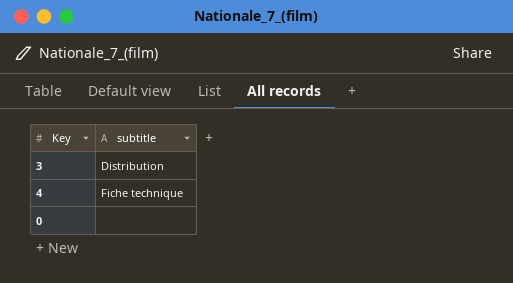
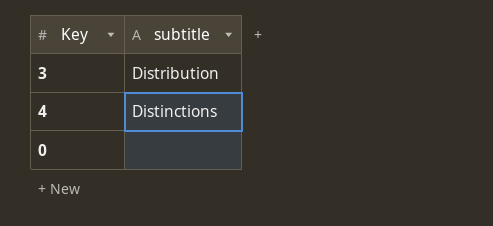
4 | subtitle: Fiche technique -> Distinctions

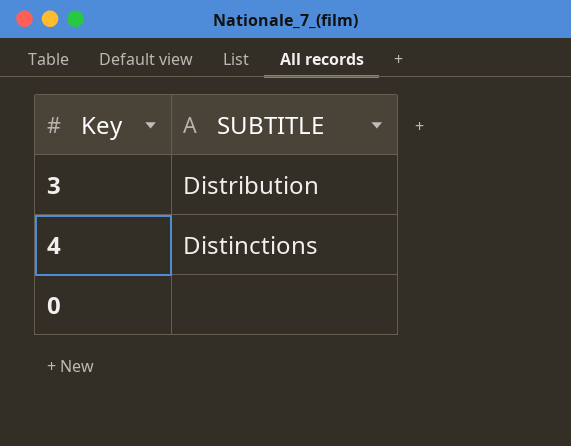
column name: subtitle -> SUBTITLE

